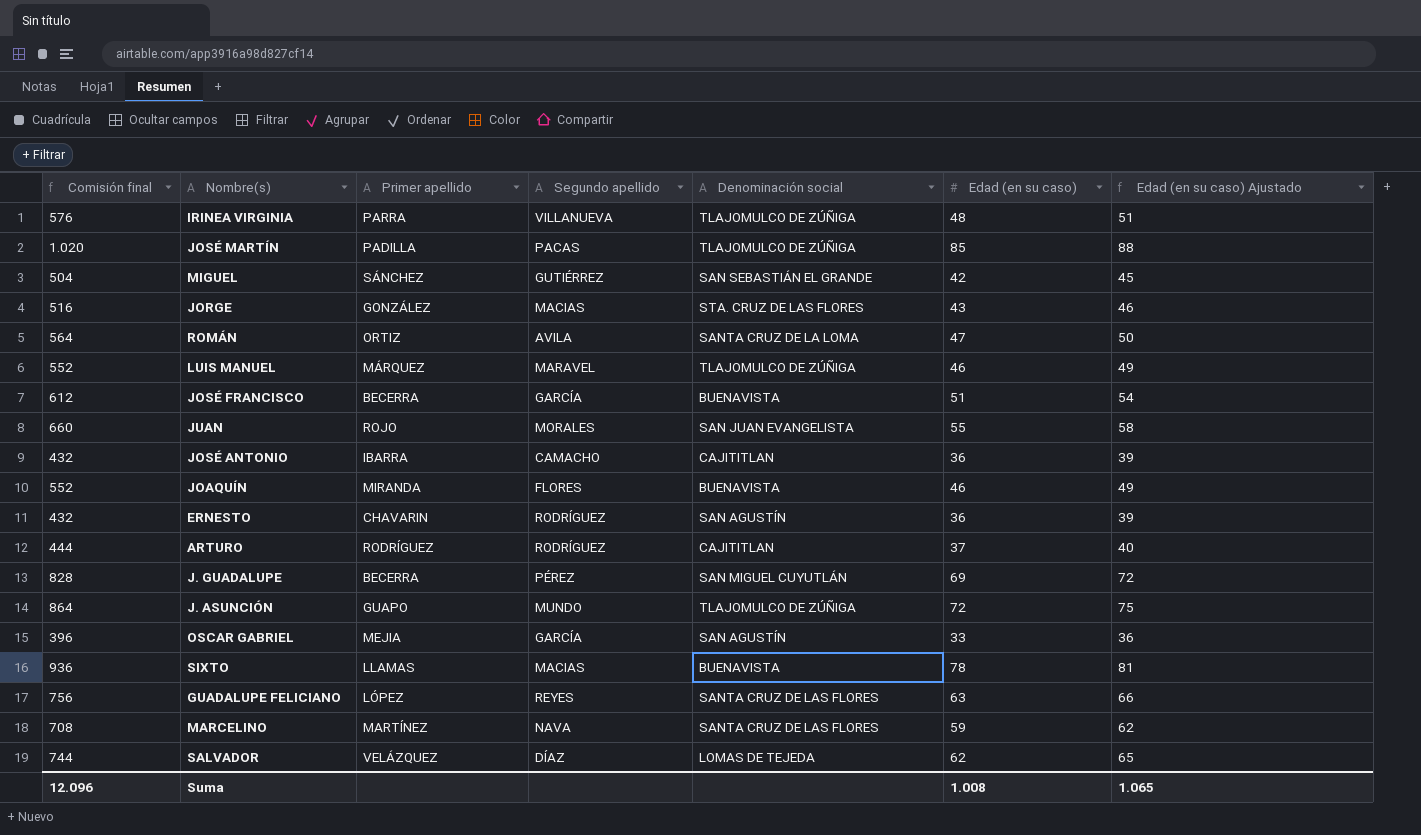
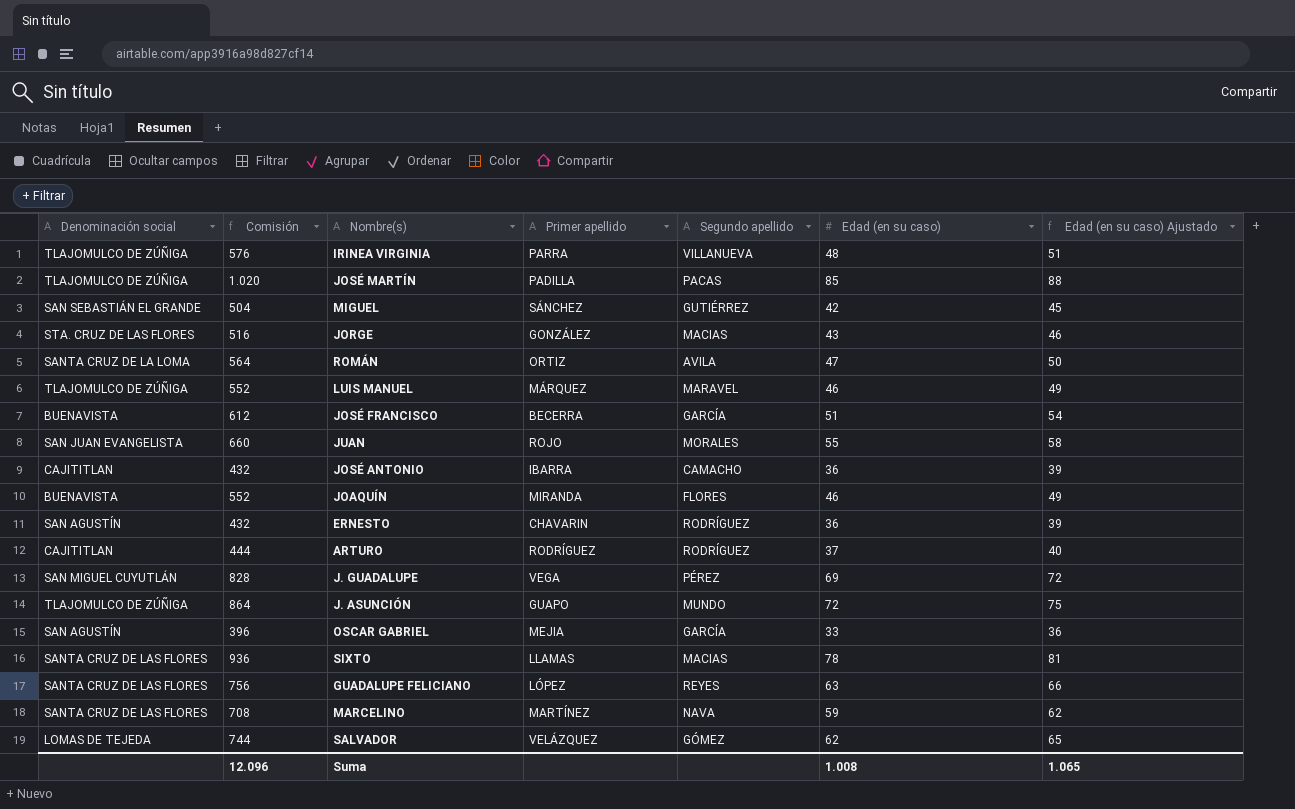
column Denominación social | position: 5 -> 1
column name: Comisión final -> Comisión
J. GUADALUPE | Primer apellido: BECERRA -> VEGA
SIXTO | Denominación social: BUENAVISTA -> SANTA CRUZ DE LAS FLORES
SALVADOR | Segundo apellido: DÍAZ -> GÓMEZ

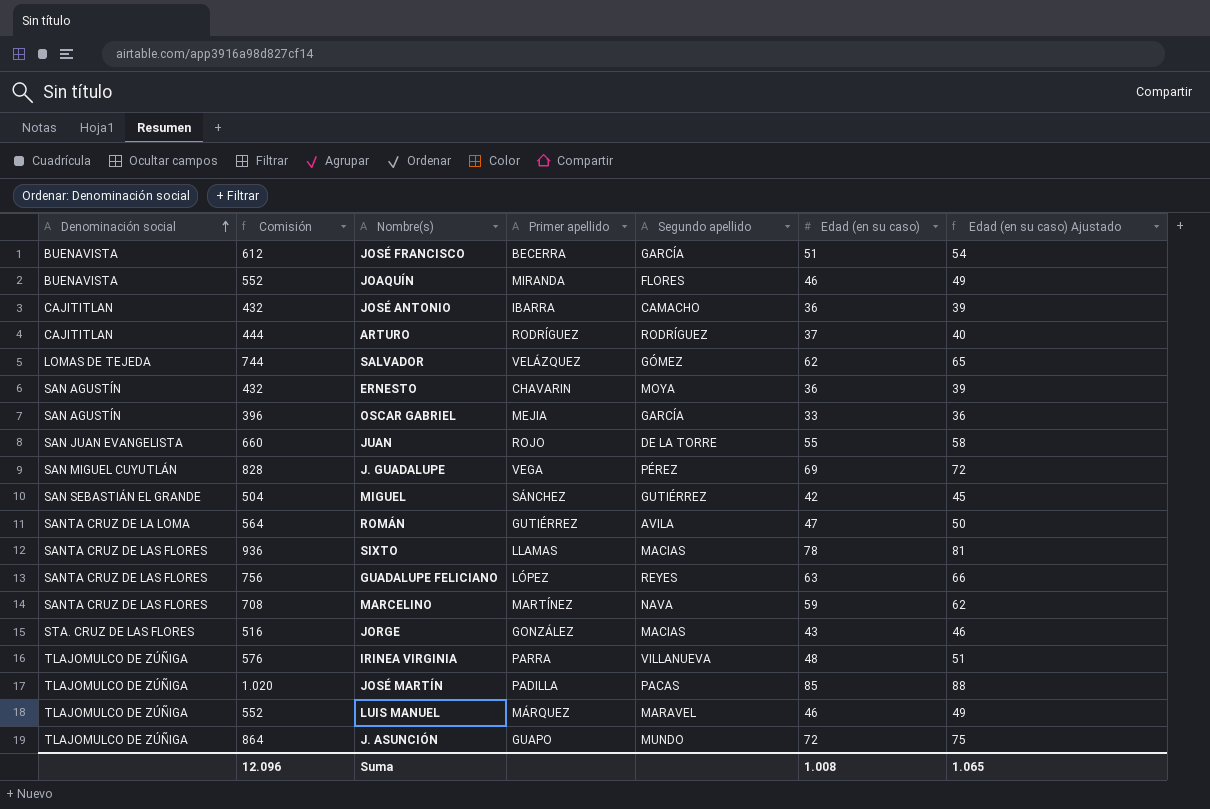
row order: none -> Denominación social ascending
ERNESTO | Segundo apellido: RODRÍGUEZ -> MOYA
JUAN | Segundo apellido: MORALES -> DE LA TORRE
ROMÁN | Primer apellido: ORTIZ -> GUTIÉRREZ

